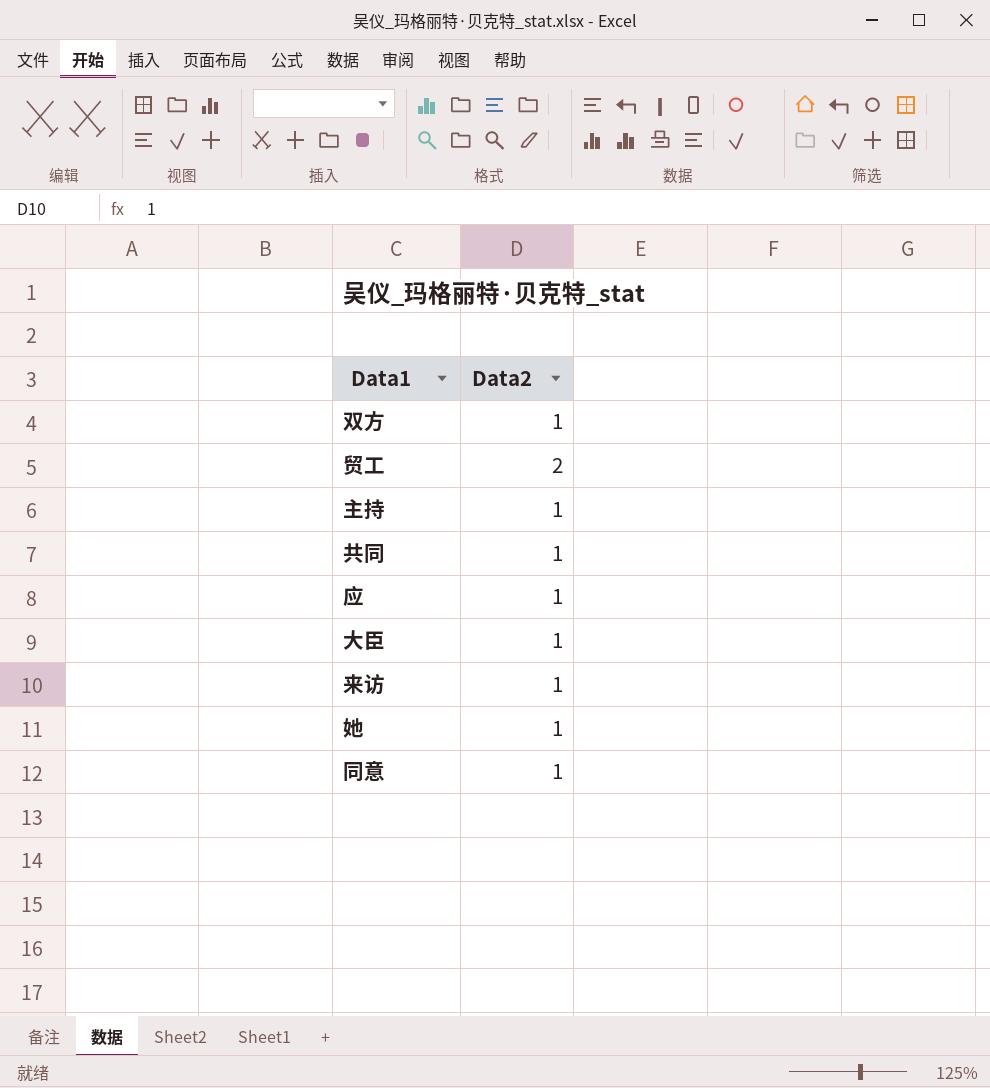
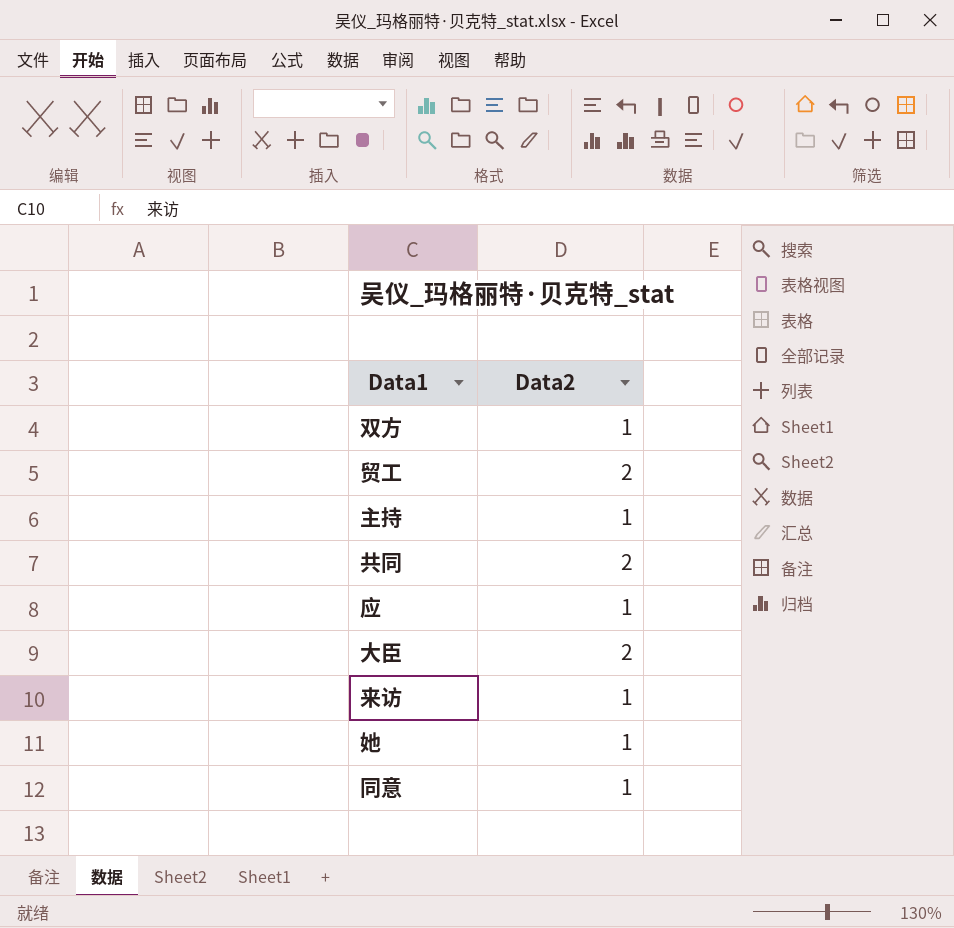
共同 | Data2: 1 -> 2
大臣 | Data2: 1 -> 2

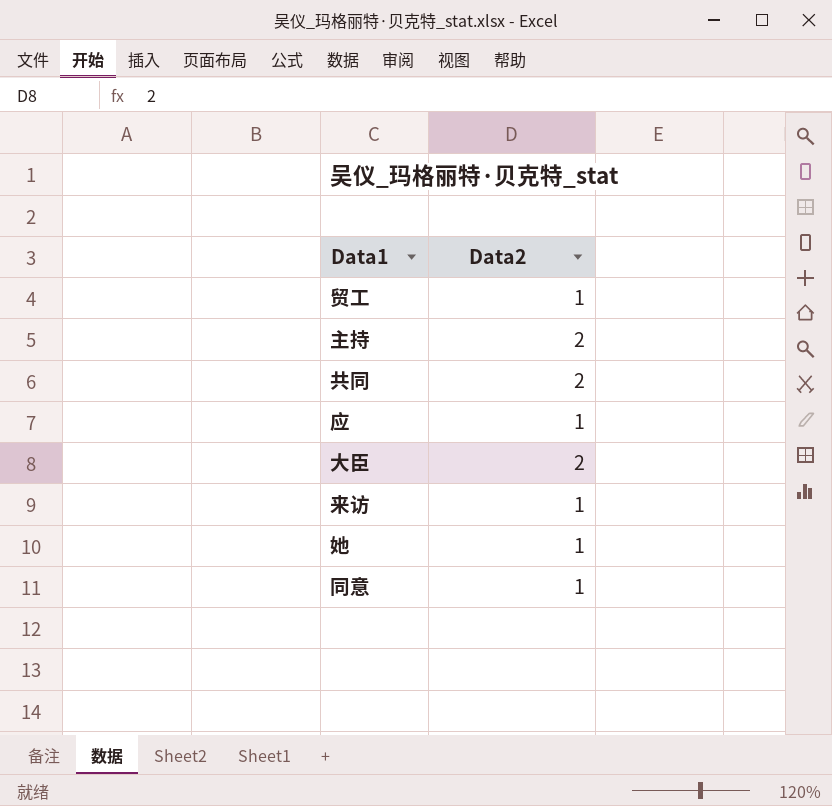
row 双方: 1 -> none
贸工 | Data2: 2 -> 1
主持 | Data2: 1 -> 2

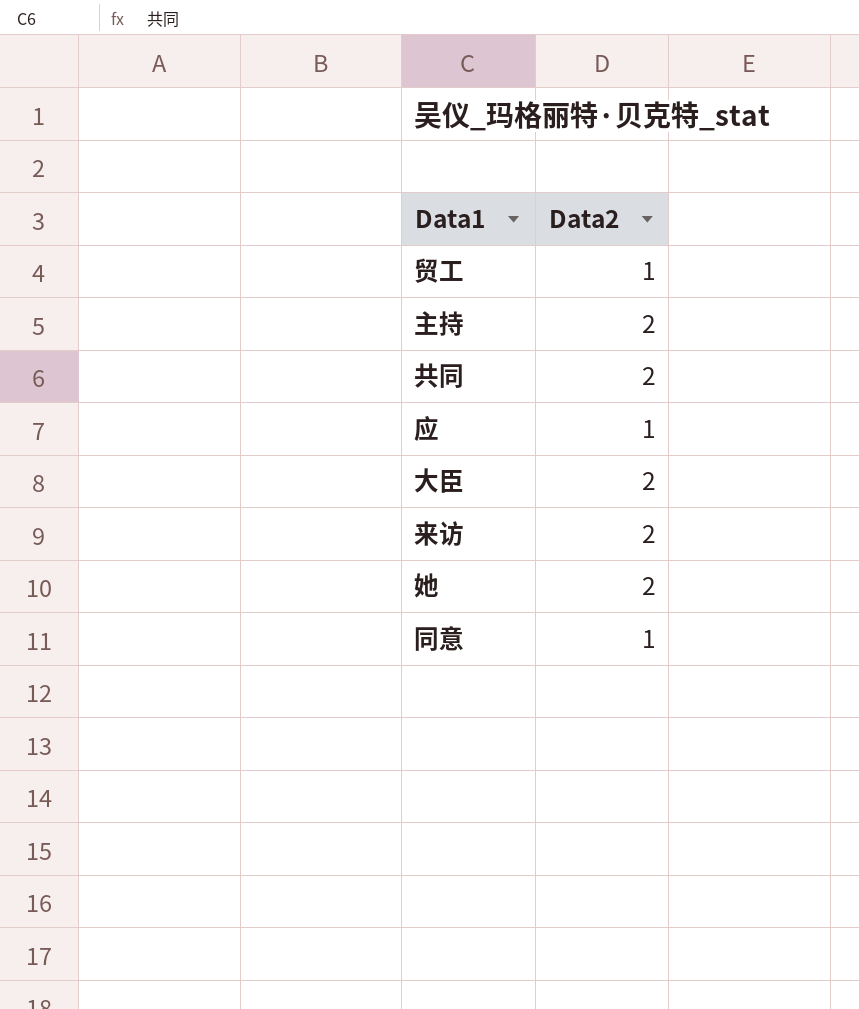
来访 | Data2: 1 -> 2
她 | Data2: 1 -> 2

